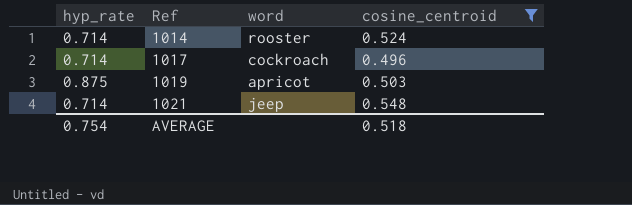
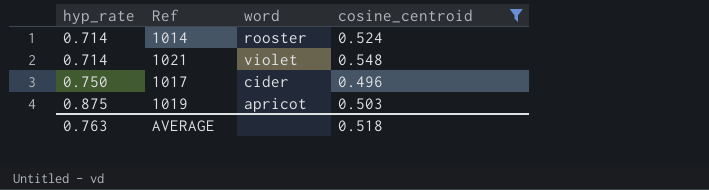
row order: Ref ascending -> hyp_rate ascending
1021 | word: jeep -> violet
1017 | hyp_rate: 0.714 -> 0.750
1017 | word: cockroach -> cider
AVERAGE | hyp_rate: 0.754 -> 0.763

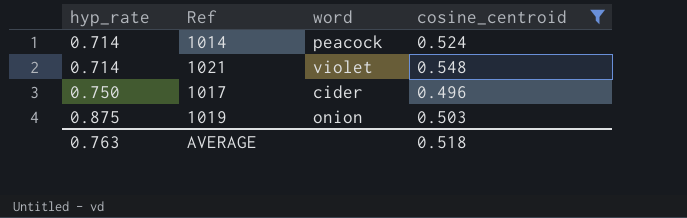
1014 | word: rooster -> peacock
1019 | word: apricot -> onion

